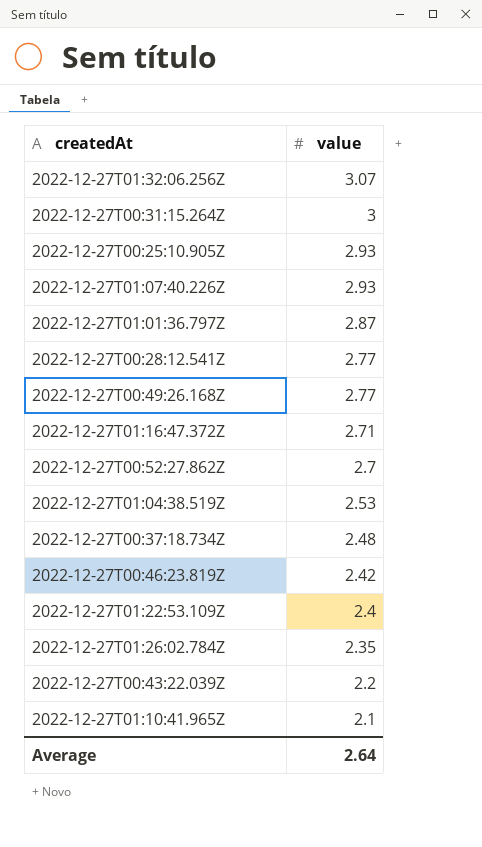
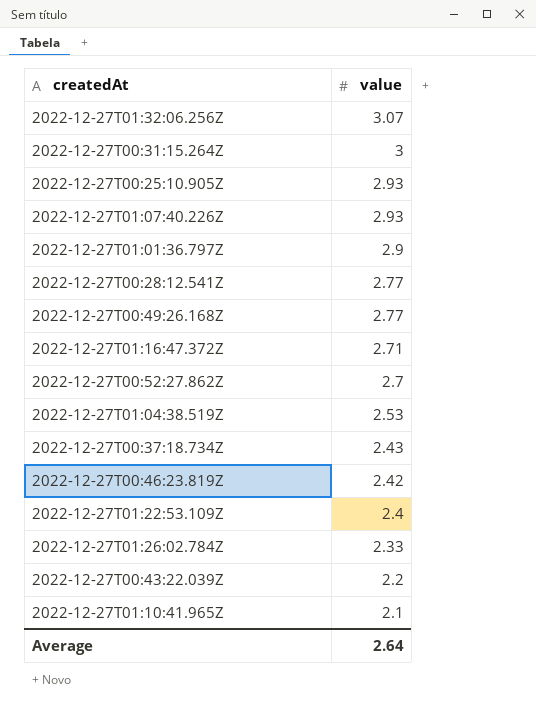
2022-12-27T01:01:36.797Z | value: 2.87 -> 2.9
2022-12-27T00:37:18.734Z | value: 2.48 -> 2.43
2022-12-27T01:26:02.784Z | value: 2.35 -> 2.33

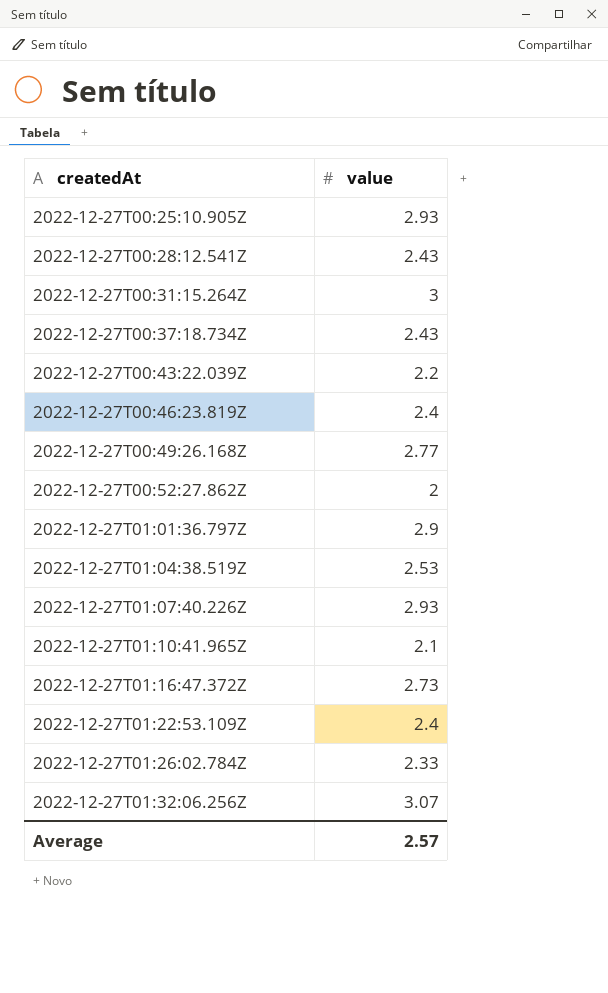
row order: value descending -> createdAt ascending
2022-12-27T00:28:12.541Z | value: 2.77 -> 2.43
2022-12-27T00:46:23.819Z | value: 2.42 -> 2.4
2022-12-27T00:52:27.862Z | value: 2.7 -> 2
2022-12-27T01:16:47.372Z | value: 2.71 -> 2.73
Average | value: 2.64 -> 2.57

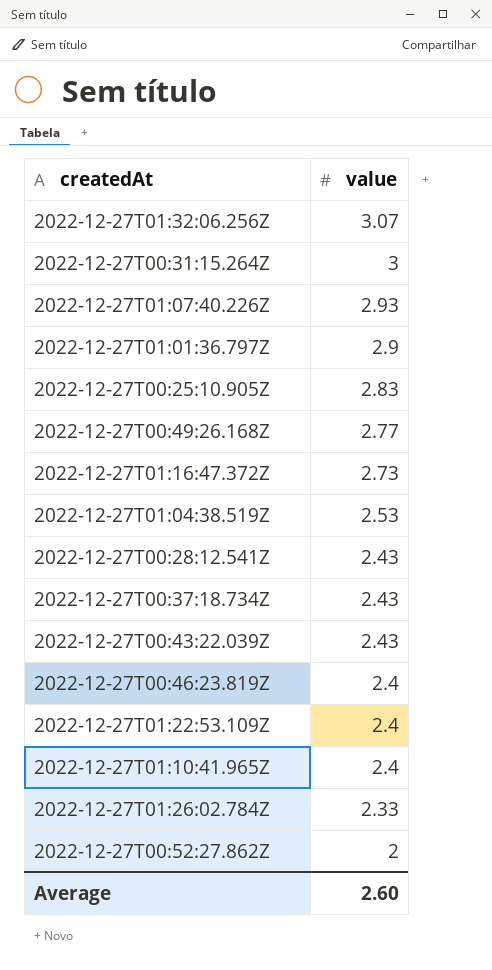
row order: createdAt ascending -> value descending
2022-12-27T00:25:10.905Z | value: 2.93 -> 2.83
2022-12-27T00:43:22.039Z | value: 2.2 -> 2.43
2022-12-27T01:10:41.965Z | value: 2.1 -> 2.4
Average | value: 2.57 -> 2.60

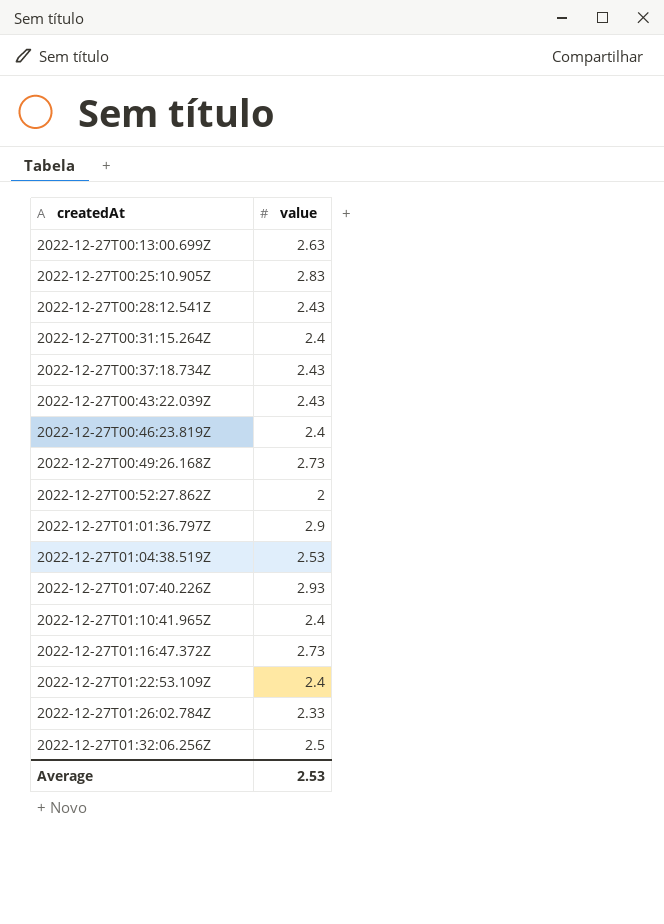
row order: value descending -> createdAt ascending
row 2022-12-27T00:13:00.699Z: none -> 2.63
2022-12-27T00:31:15.264Z | value: 3 -> 2.4
2022-12-27T00:49:26.168Z | value: 2.77 -> 2.73
2022-12-27T01:32:06.256Z | value: 3.07 -> 2.5
Average | value: 2.60 -> 2.53

